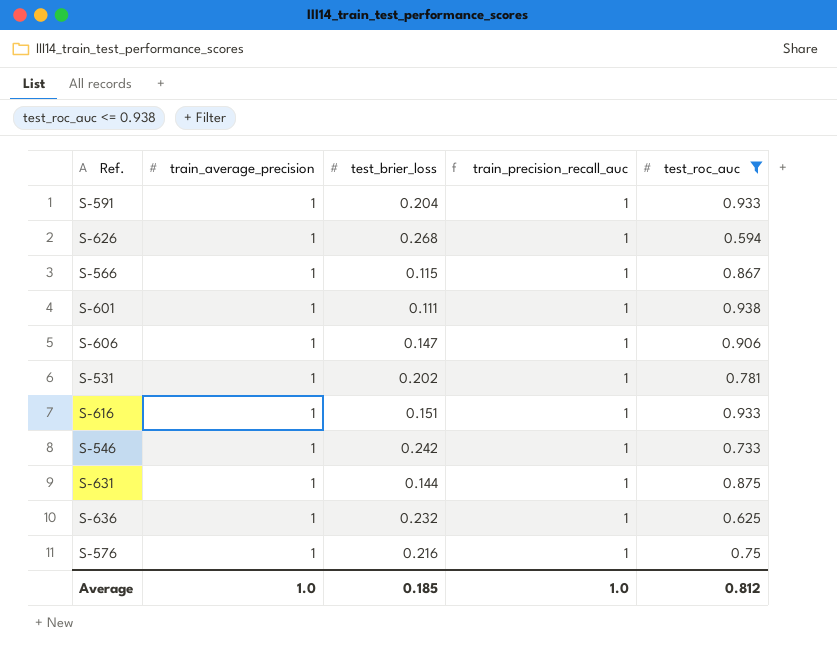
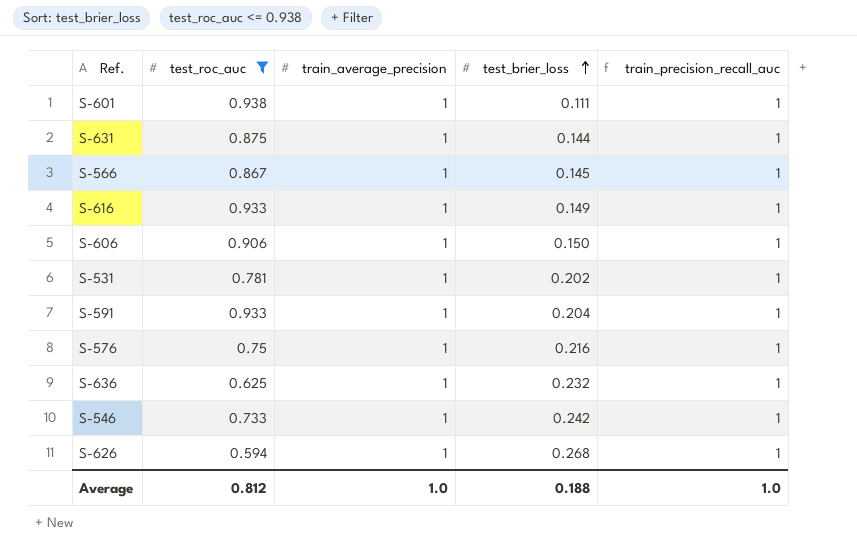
row order: none -> test_brier_loss ascending
column test_roc_auc | position: 5 -> 2
S-566 | test_brier_loss: 0.115 -> 0.145
S-616 | test_brier_loss: 0.151 -> 0.149
S-606 | test_brier_loss: 0.147 -> 0.150
Average | test_brier_loss: 0.185 -> 0.188

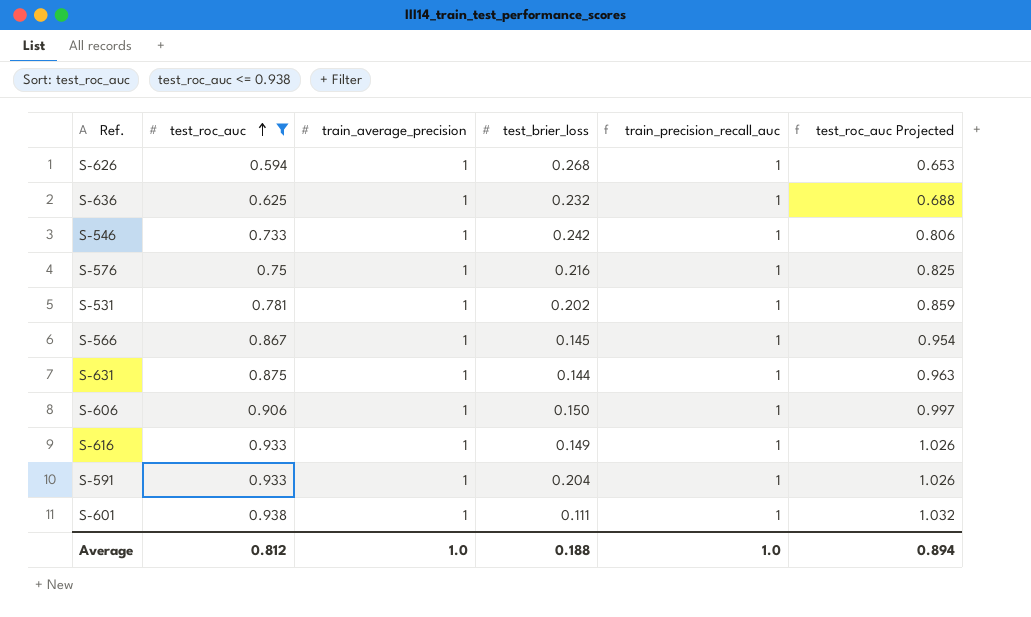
row order: test_brier_loss ascending -> test_roc_auc ascending
column test_roc_auc Projected | formula: none -> [test_roc_auc] * 1.1

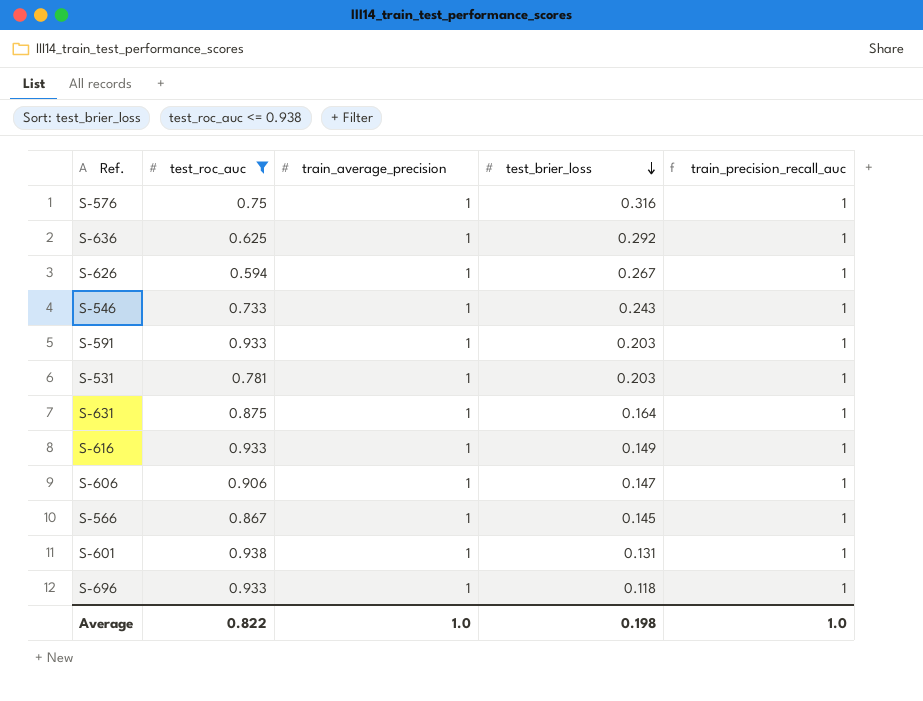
row order: test_roc_auc ascending -> test_brier_loss descending
column test_roc_auc Projected | formula: [test_roc_auc] * 1.1 -> none
S-576 | test_brier_loss: 0.216 -> 0.316
S-636 | test_brier_loss: 0.232 -> 0.292
S-626 | test_brier_loss: 0.268 -> 0.267
S-546 | test_brier_loss: 0.242 -> 0.243
S-591 | test_brier_loss: 0.204 -> 0.203
S-531 | test_brier_loss: 0.202 -> 0.203
S-631 | test_brier_loss: 0.144 -> 0.164
S-606 | test_brier_loss: 0.150 -> 0.147
S-601 | test_brier_loss: 0.111 -> 0.131
row S-696: none -> 0.933 | 1 | 0.118 | 1
Average | test_roc_auc: 0.812 -> 0.822
Average | test_brier_loss: 0.188 -> 0.198

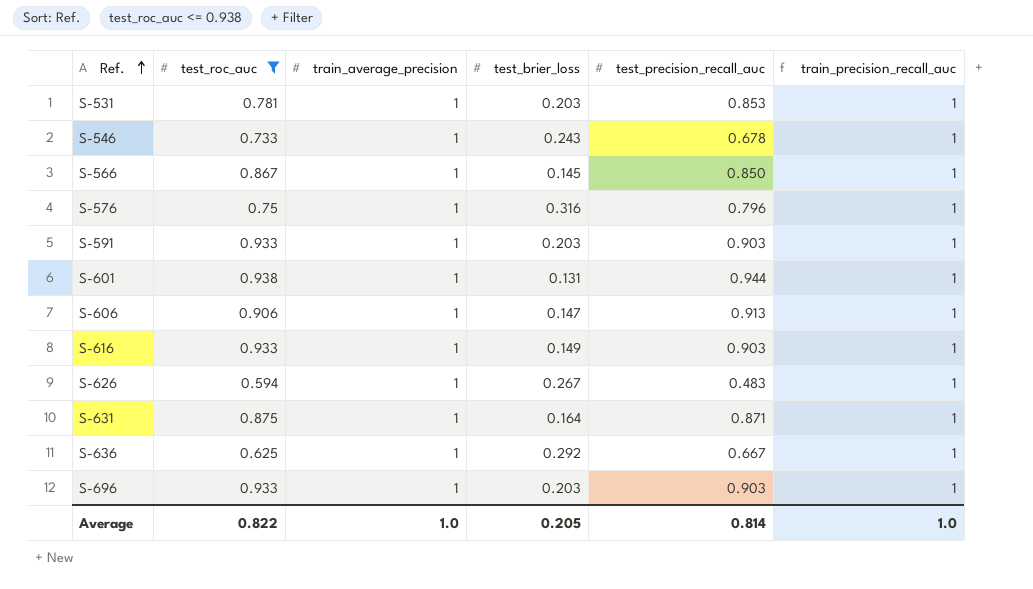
row order: test_brier_loss descending -> Ref. ascending
column test_precision_recall_auc | position: none -> 5
S-696 | test_brier_loss: 0.118 -> 0.203
Average | test_brier_loss: 0.198 -> 0.205

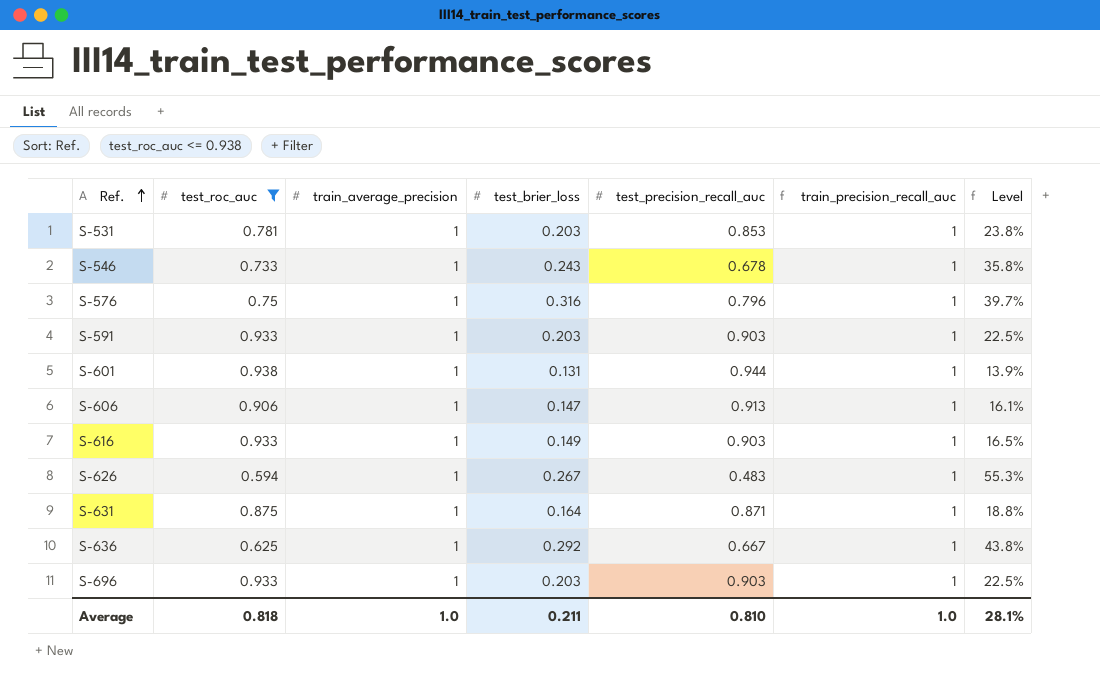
column Level | formula: none -> [test_brier_loss] / [test_precision_recall_auc]
row S-566: 0.867 | 1 | 0.145 | 0.850 | 1 -> none
Average | test_roc_auc: 0.822 -> 0.818
Average | test_brier_loss: 0.205 -> 0.211
Average | test_precision_recall_auc: 0.814 -> 0.810

